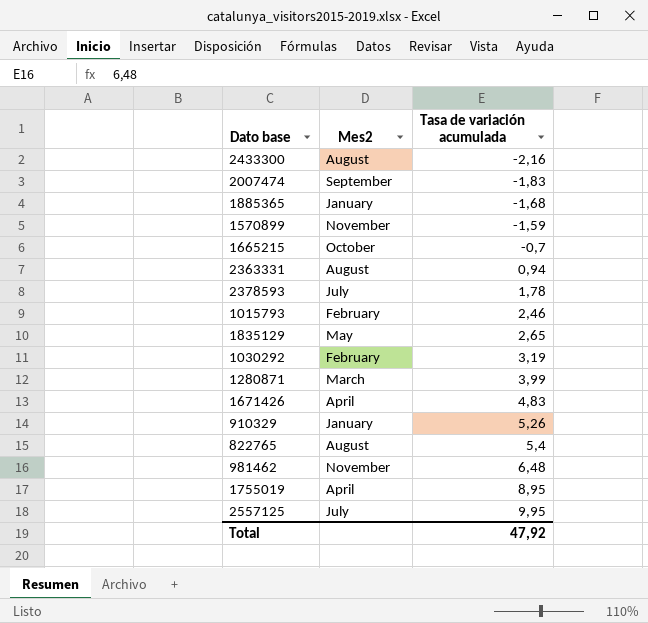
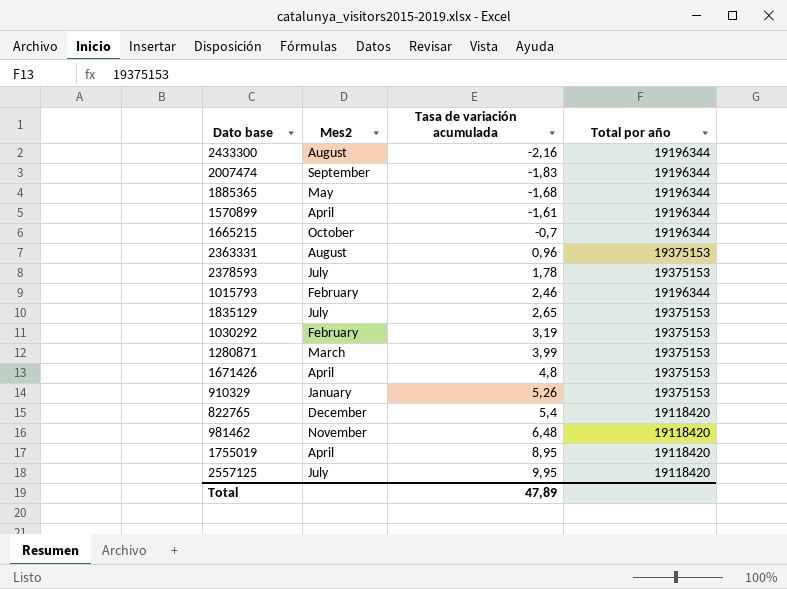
column Total por año | position: none -> 4
1885365 | Mes2: January -> May
1570899 | Mes2: November -> April
1570899 | Tasa de variación acumulada: -1,59 -> -1,61
2363331 | Tasa de variación acumulada: 0,94 -> 0,96
1835129 | Mes2: May -> July
1671426 | Tasa de variación acumulada: 4,83 -> 4,8
822765 | Mes2: August -> December
Total | Tasa de variación acumulada: 47,92 -> 47,89

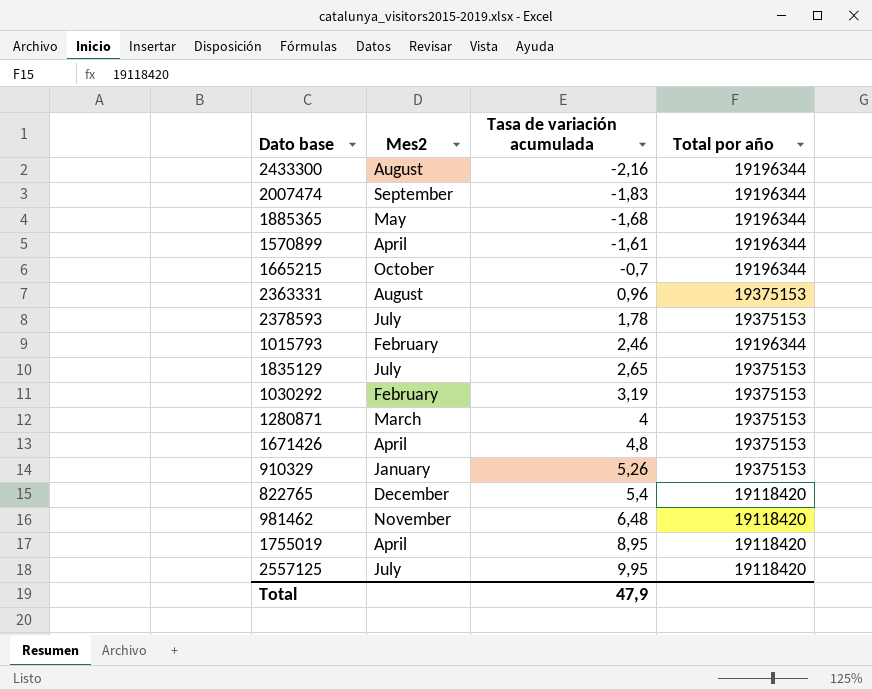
1280871 | Tasa de variación acumulada: 3,99 -> 4
Total | Tasa de variación acumulada: 47,89 -> 47,9

